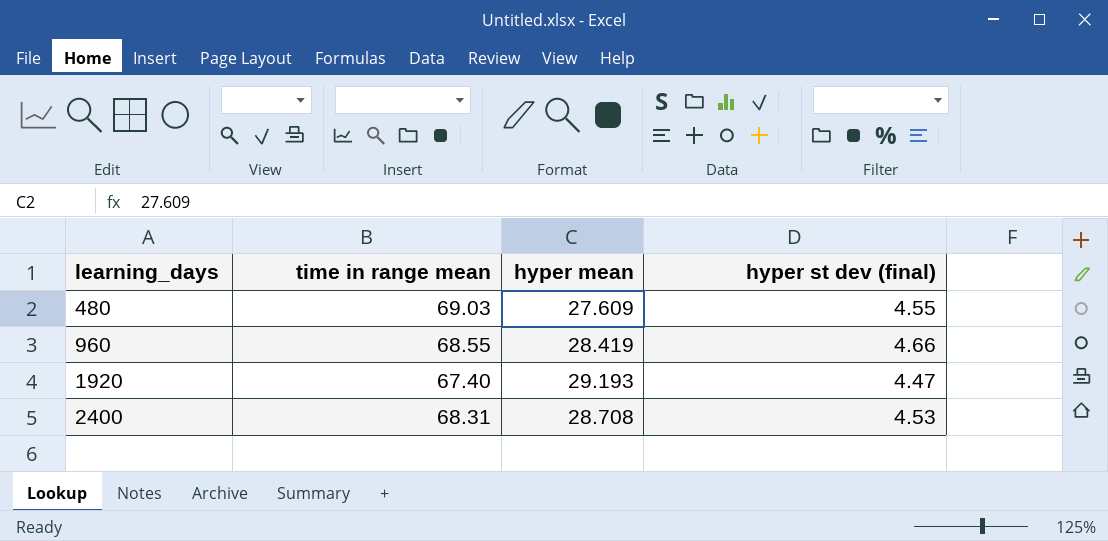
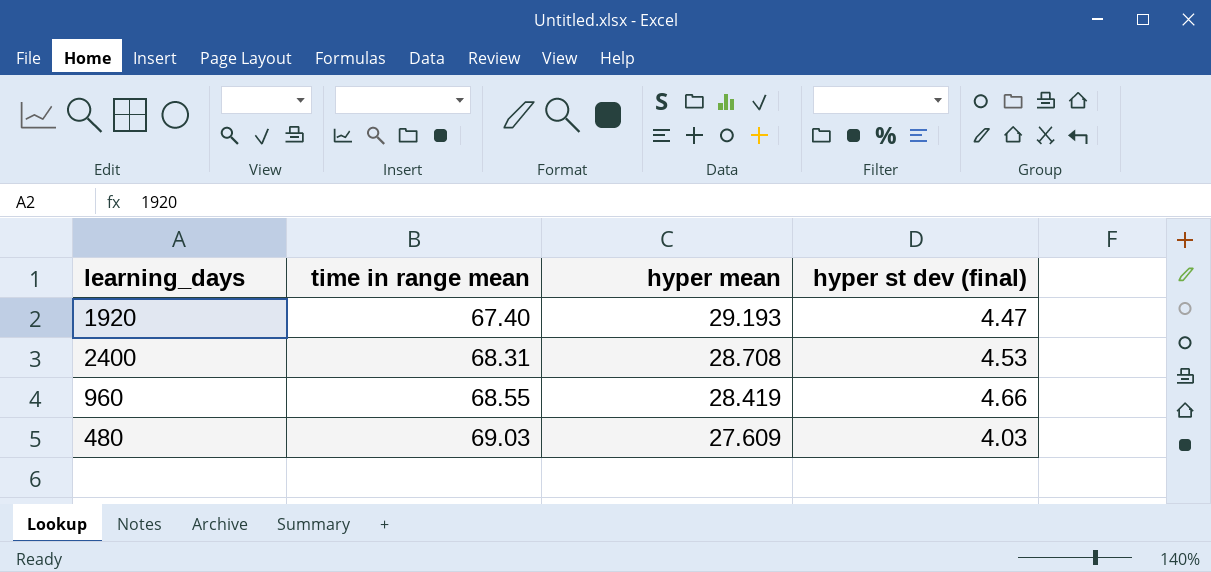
row order: learning_days ascending -> time in range mean ascending
480 | hyper st dev (final): 4.55 -> 4.03

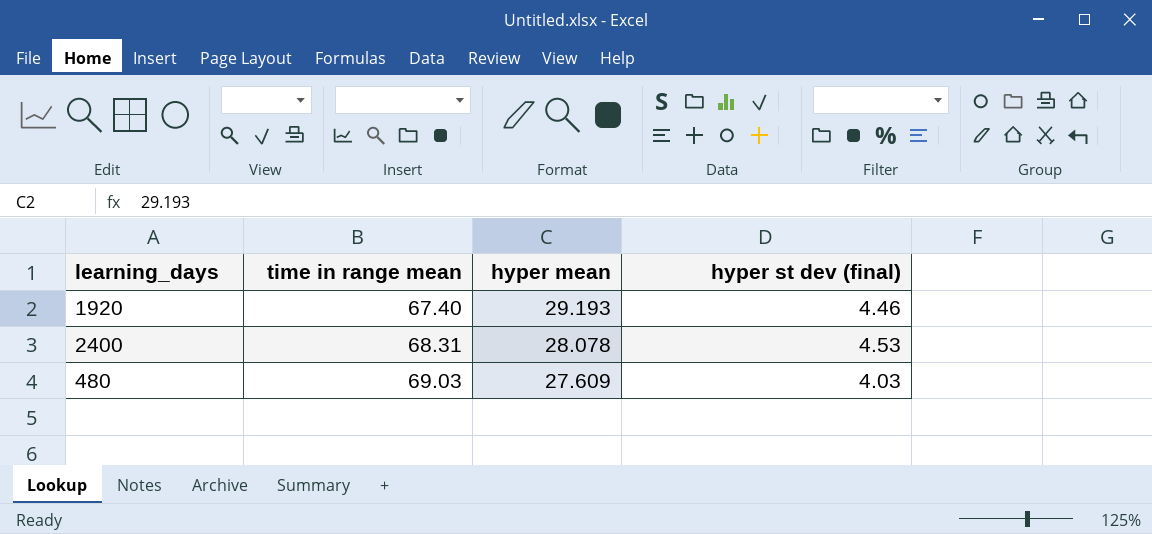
row 960: 68.55 | 28.419 | 4.66 -> none
1920 | hyper st dev (final): 4.47 -> 4.46
2400 | hyper mean: 28.708 -> 28.078

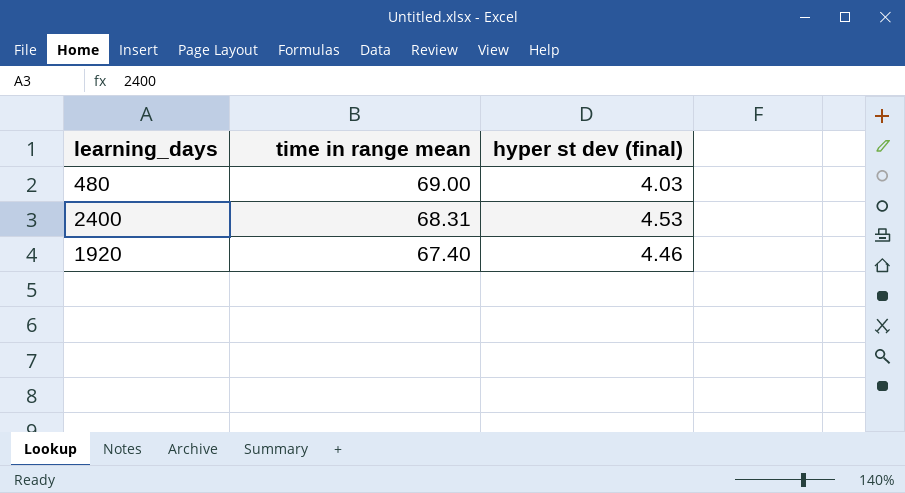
row order: time in range mean ascending -> time in range mean descending
column hyper mean | position: 3 -> none
480 | time in range mean: 69.03 -> 69.00

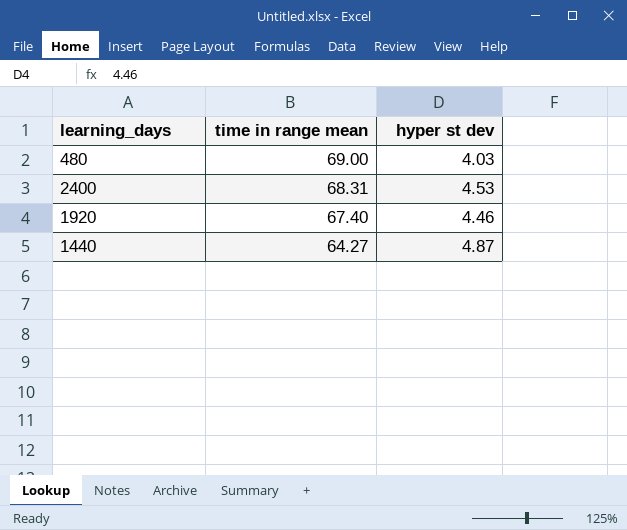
column name: hyper st dev (final) -> hyper st dev
row 1440: none -> 64.27 | 4.87

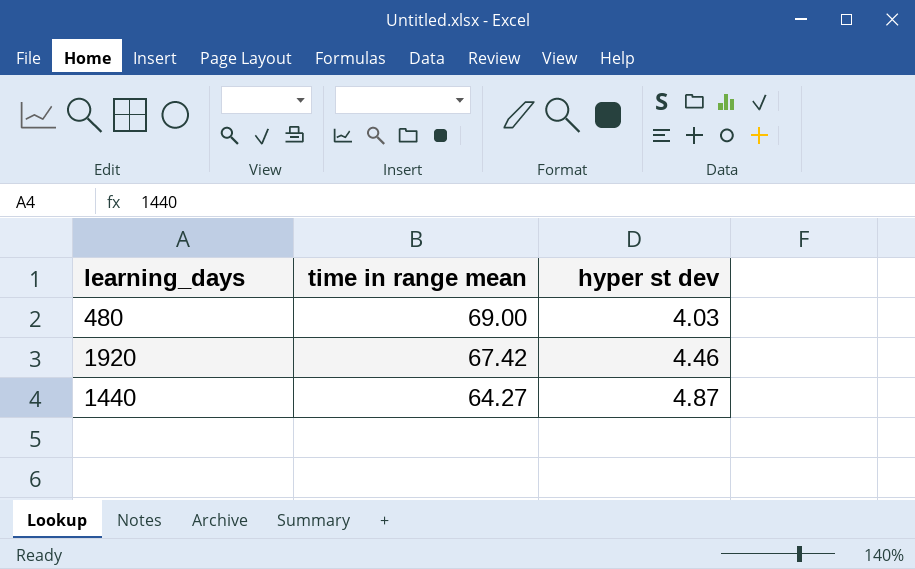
row 2400: 68.31 | 4.53 -> none
1920 | time in range mean: 67.40 -> 67.42

